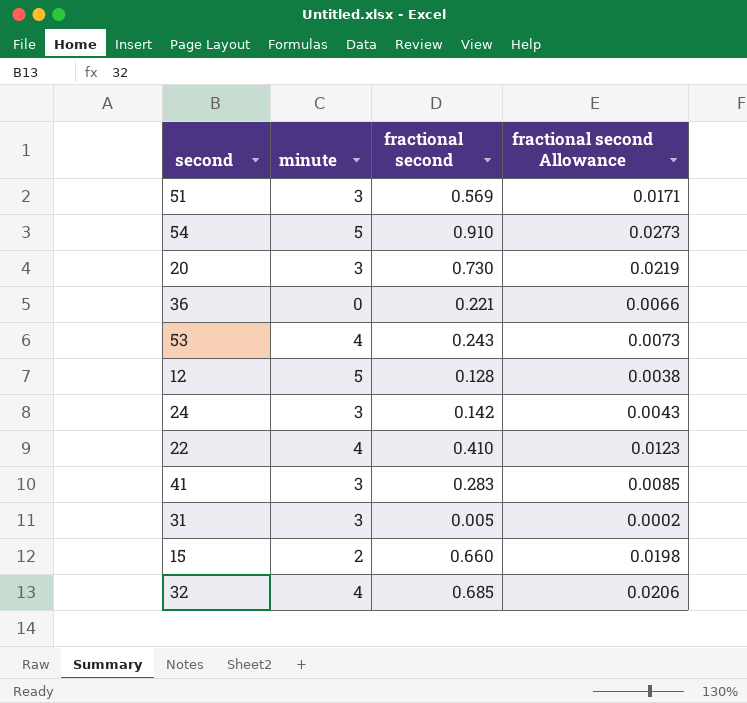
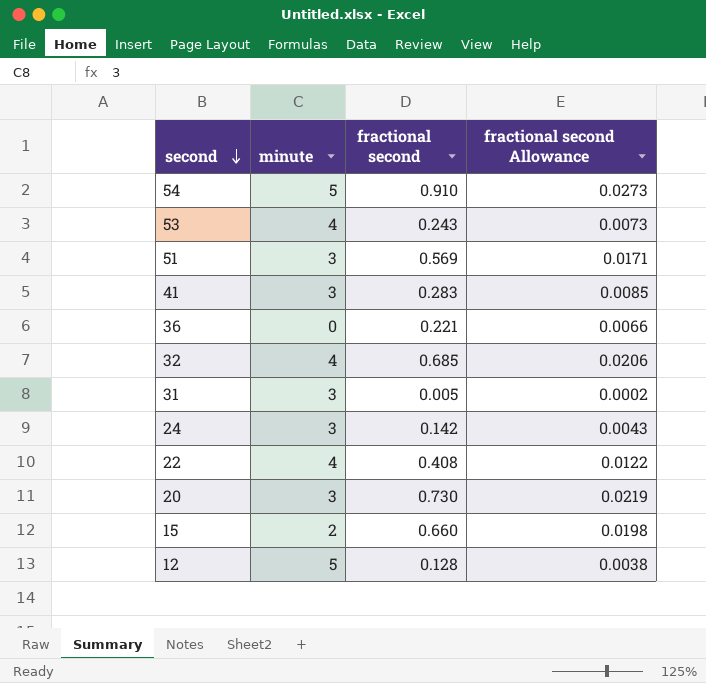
row order: none -> second descending
22 | fractional second: 0.410 -> 0.408
22 | fractional second Allowance: 0.0123 -> 0.0122

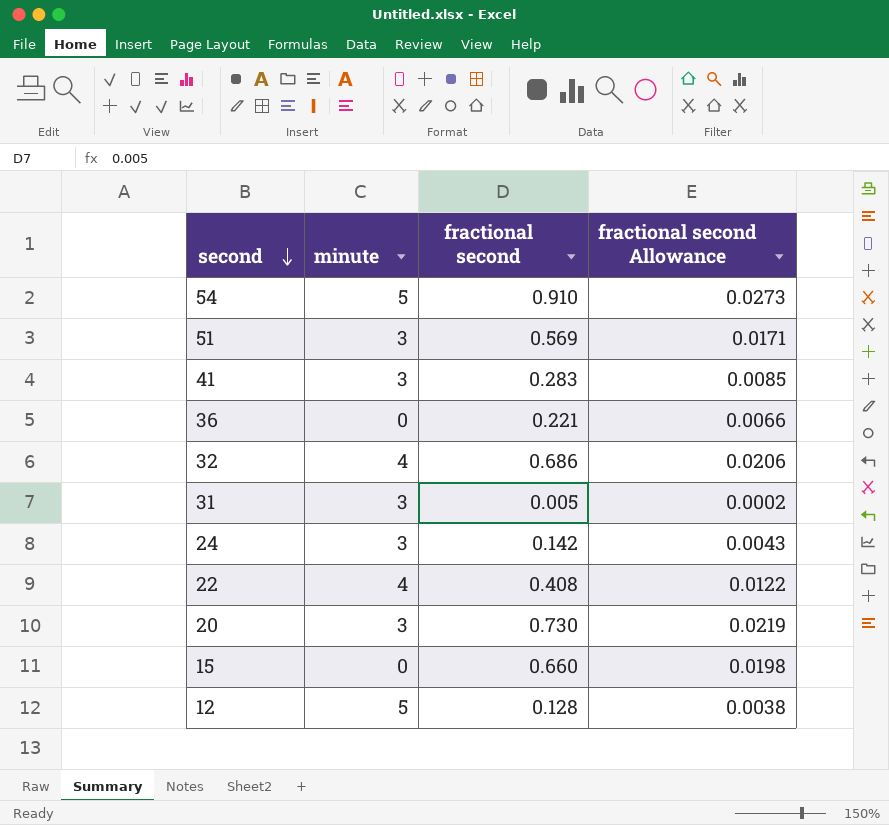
row 53: 4 | 0.243 | 0.0073 -> none
32 | fractional second: 0.685 -> 0.686
15 | minute: 2 -> 0

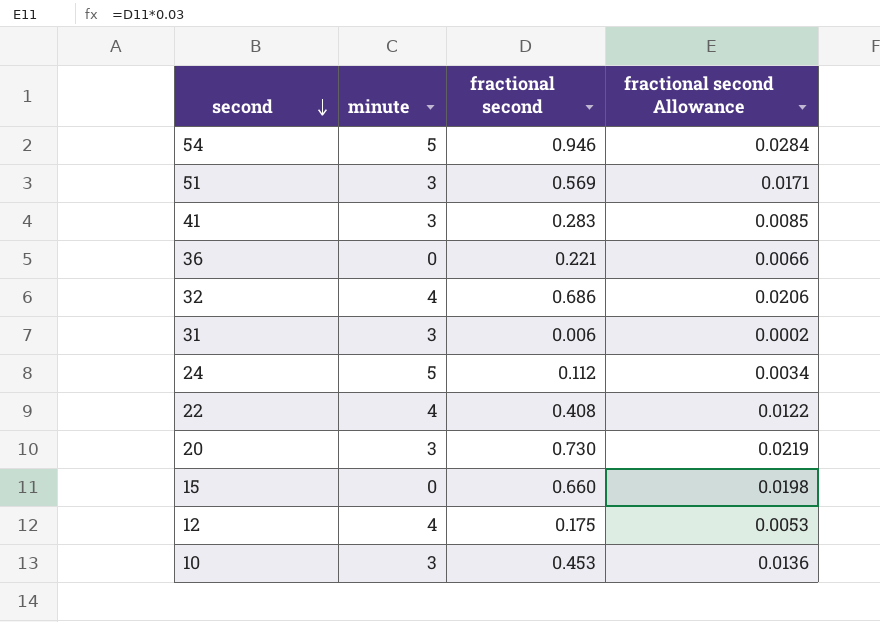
54 | fractional second: 0.910 -> 0.946
54 | fractional second Allowance: 0.0273 -> 0.0284
31 | fractional second: 0.005 -> 0.006
24 | minute: 3 -> 5
24 | fractional second: 0.142 -> 0.112
24 | fractional second Allowance: 0.0043 -> 0.0034
12 | minute: 5 -> 4
12 | fractional second: 0.128 -> 0.175
12 | fractional second Allowance: 0.0038 -> 0.0053
row 10: none -> 3 | 0.453 | 0.0136

